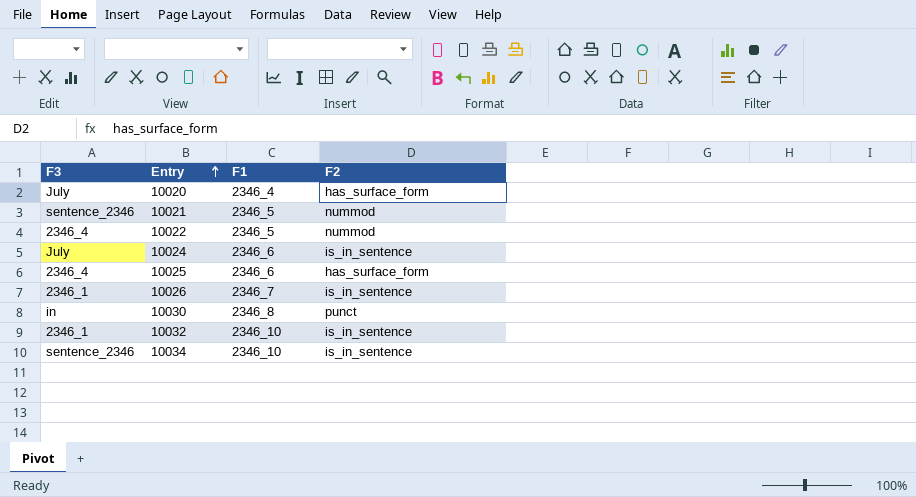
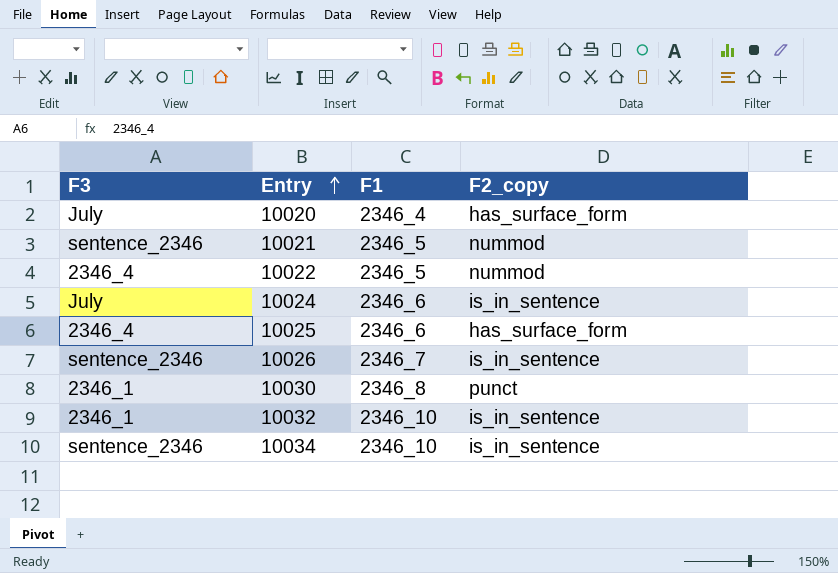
column name: F2 -> F2_copy
10026 | F3: 2346_1 -> sentence_2346
10030 | F3: in -> 2346_1

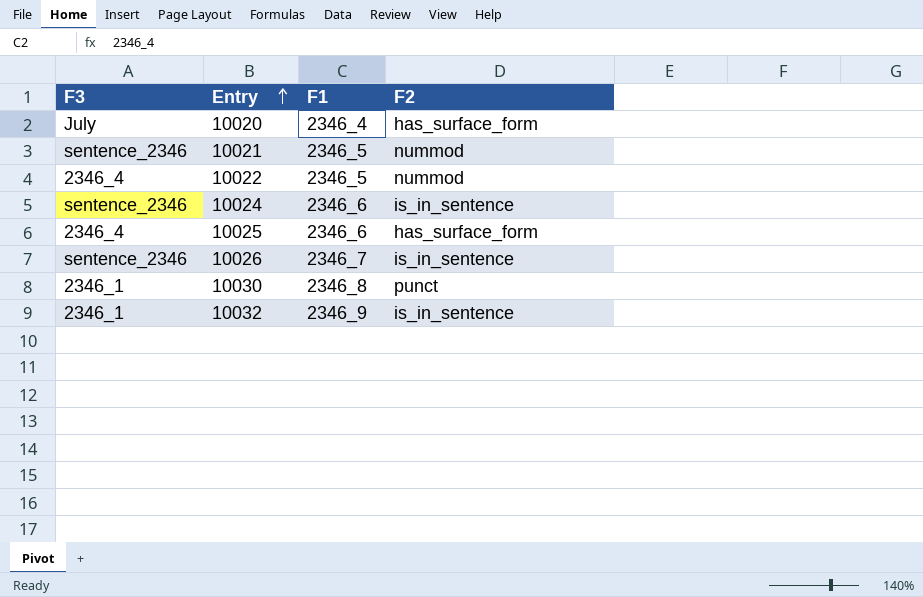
column name: F2_copy -> F2
row 10034: sentence_2346 | 2346_10 | is_in_sentence -> none
10024 | F3: July -> sentence_2346
10032 | F1: 2346_10 -> 2346_9

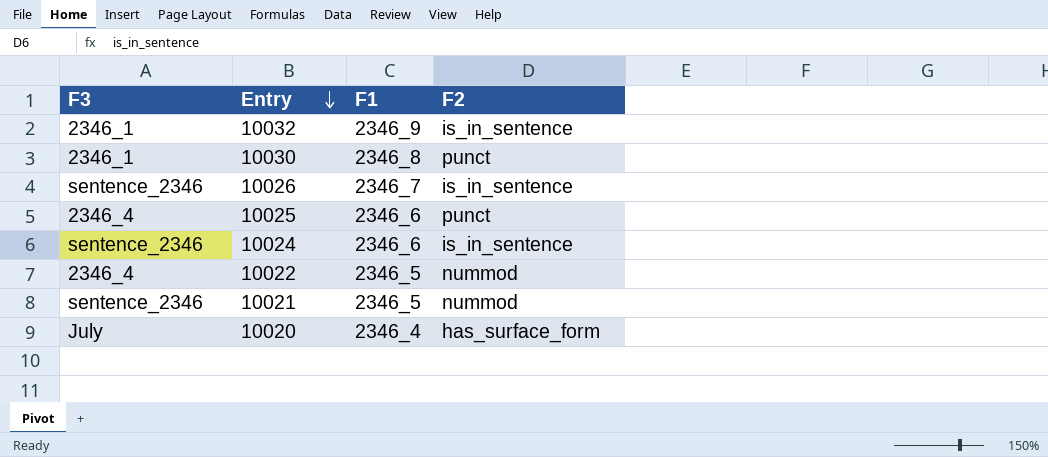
row order: Entry ascending -> Entry descending
10025 | F2: has_surface_form -> punct

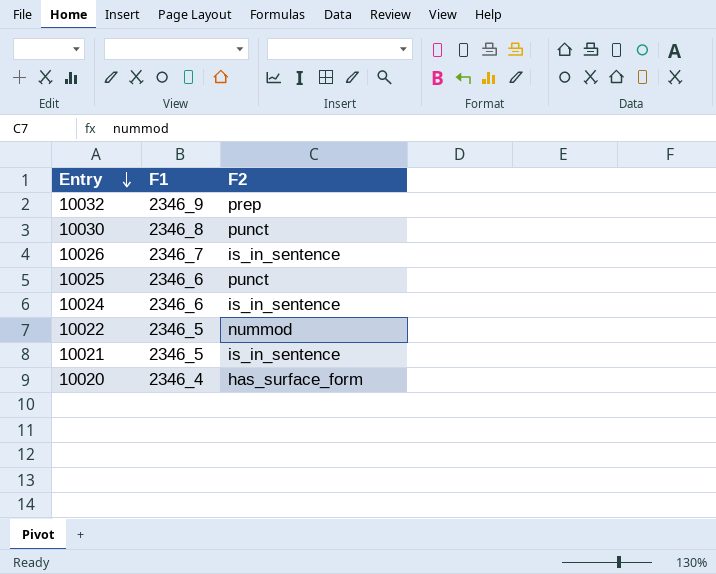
column F3 | position: 1 -> none
10032 | F2: is_in_sentence -> prep
10021 | F2: nummod -> is_in_sentence

